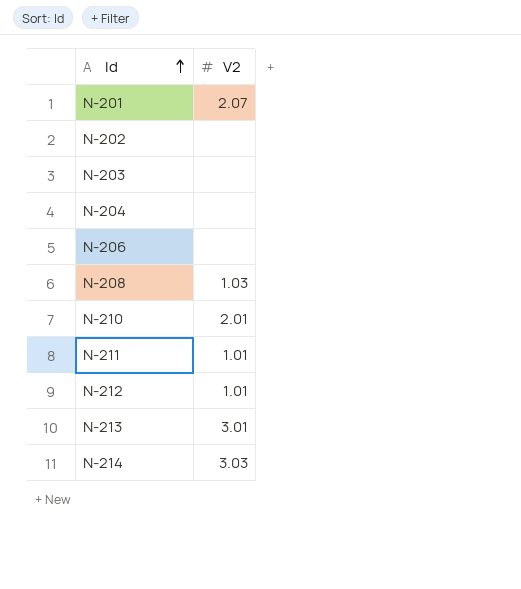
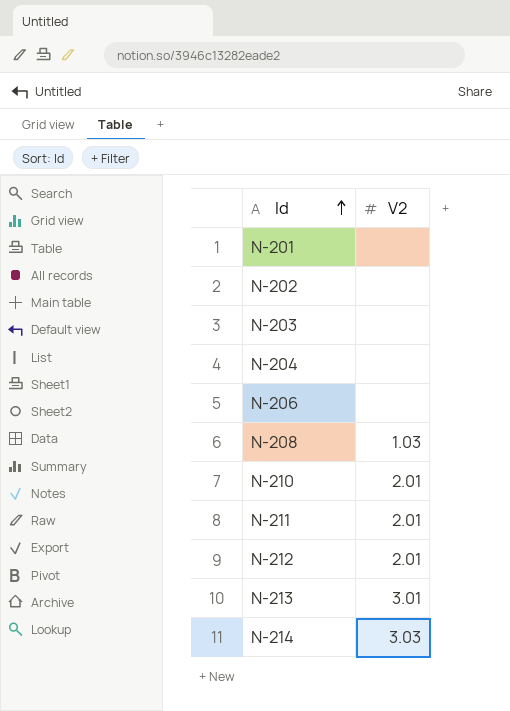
N-201 | V2: 2.07 -> none
N-211 | V2: 1.01 -> 2.01
N-212 | V2: 1.01 -> 2.01

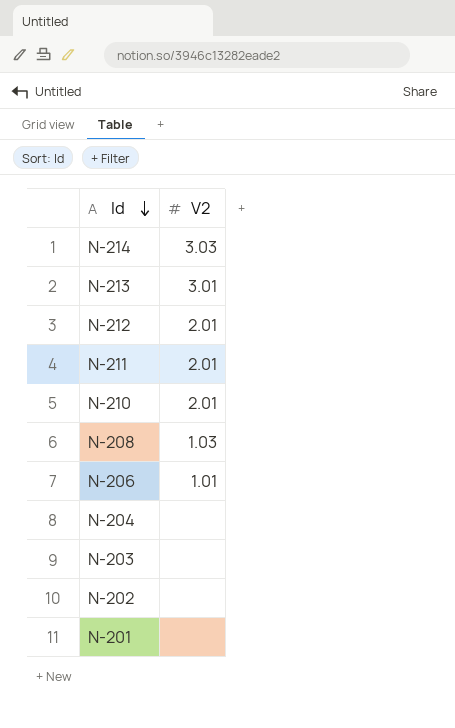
row order: Id ascending -> Id descending
N-206 | V2: none -> 1.01

